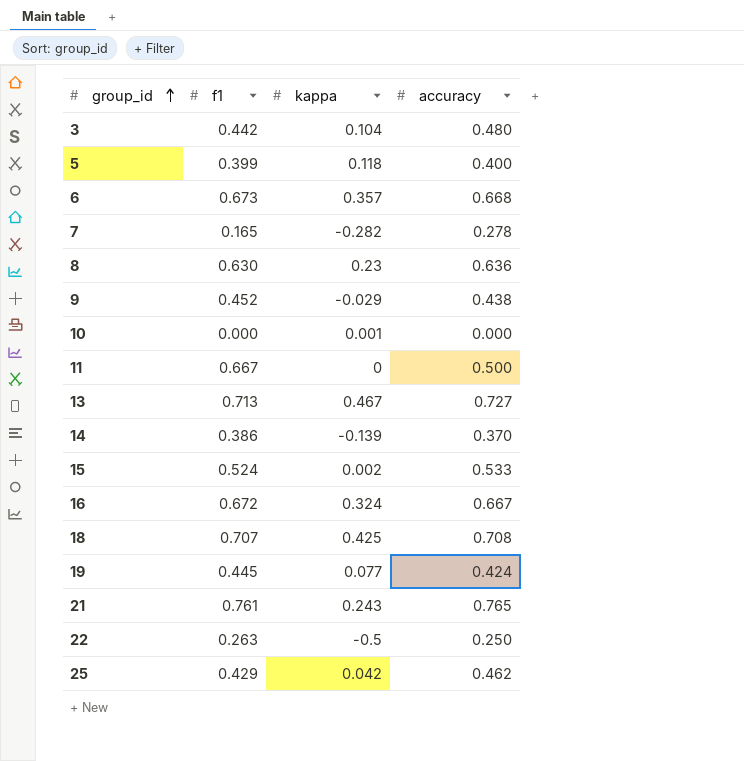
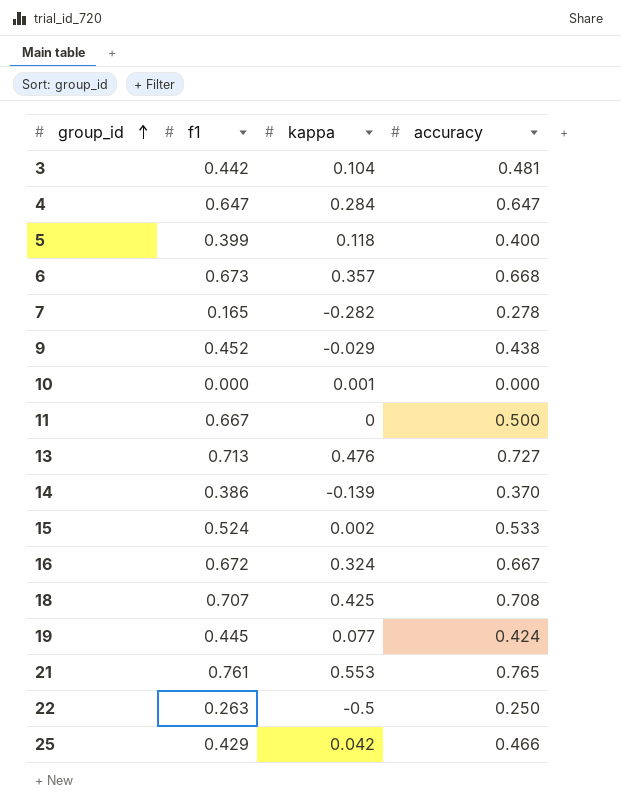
row 8: 0.630 | 0.23 | 0.636 -> none
3 | accuracy: 0.480 -> 0.481
row 4: none -> 0.647 | 0.284 | 0.647
13 | kappa: 0.467 -> 0.476
21 | kappa: 0.243 -> 0.553
25 | accuracy: 0.462 -> 0.466

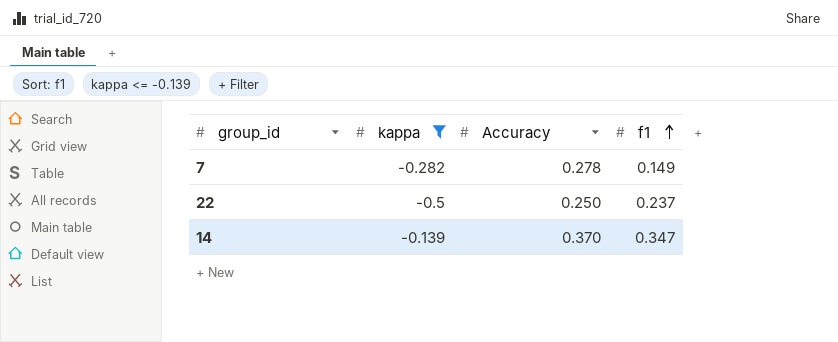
filter: none -> kappa <= -0.139
row order: group_id ascending -> f1 ascending
column name: accuracy -> Accuracy
column f1 | position: 2 -> 4
7 | f1: 0.165 -> 0.149
22 | f1: 0.263 -> 0.237
14 | f1: 0.386 -> 0.347

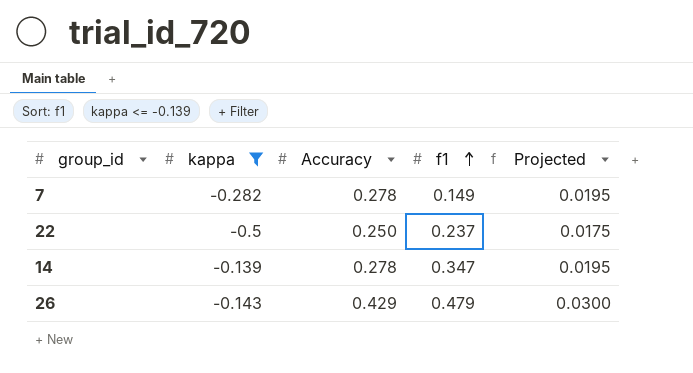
column Projected | formula: none -> [Accuracy] * 0.07
14 | Accuracy: 0.370 -> 0.278
row 26: none -> -0.143 | 0.429 | 0.479 | 0.0300

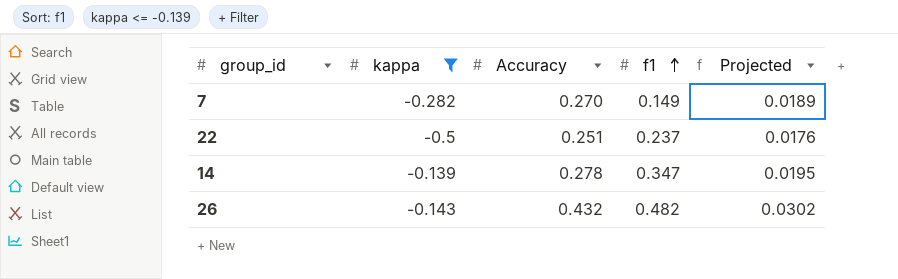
7 | Accuracy: 0.278 -> 0.270
7 | Projected: 0.0195 -> 0.0189
22 | Accuracy: 0.250 -> 0.251
22 | Projected: 0.0175 -> 0.0176
26 | Accuracy: 0.429 -> 0.432
26 | f1: 0.479 -> 0.482
26 | Projected: 0.0300 -> 0.0302

